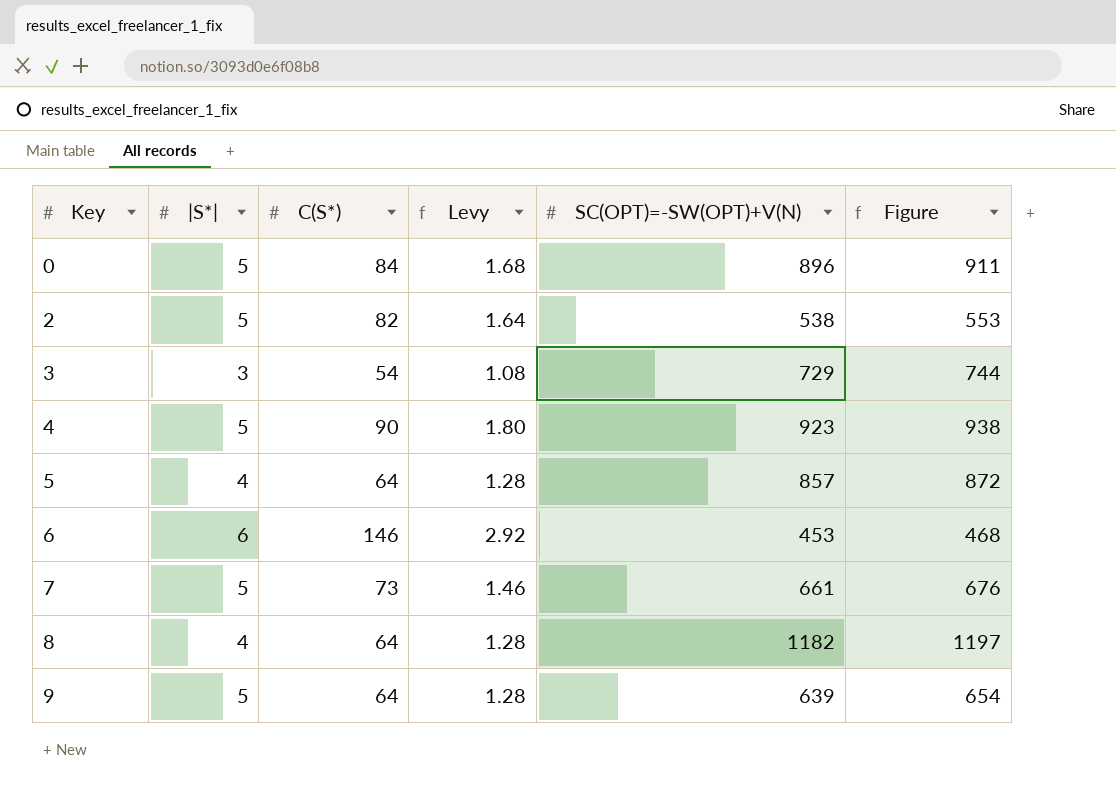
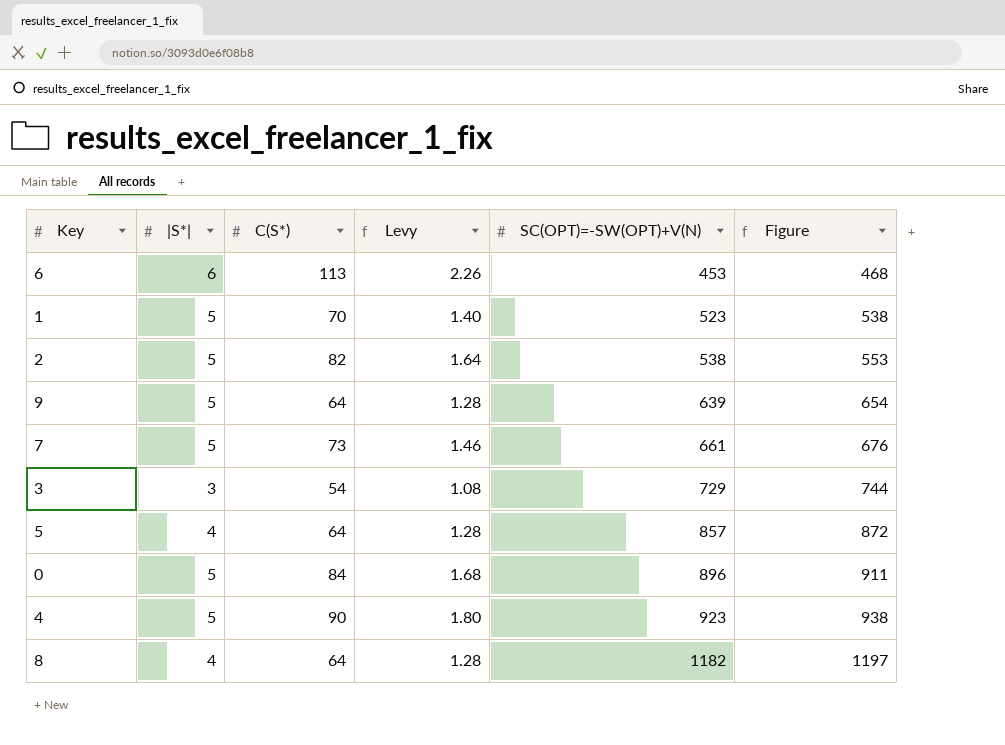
row order: Key ascending -> SC(OPT)=-SW(OPT)+V(N) ascending
6 | C(S*): 146 -> 113
6 | Levy: 2.92 -> 2.26
row 1: none -> 5 | 70 | 1.40 | 523 | 538

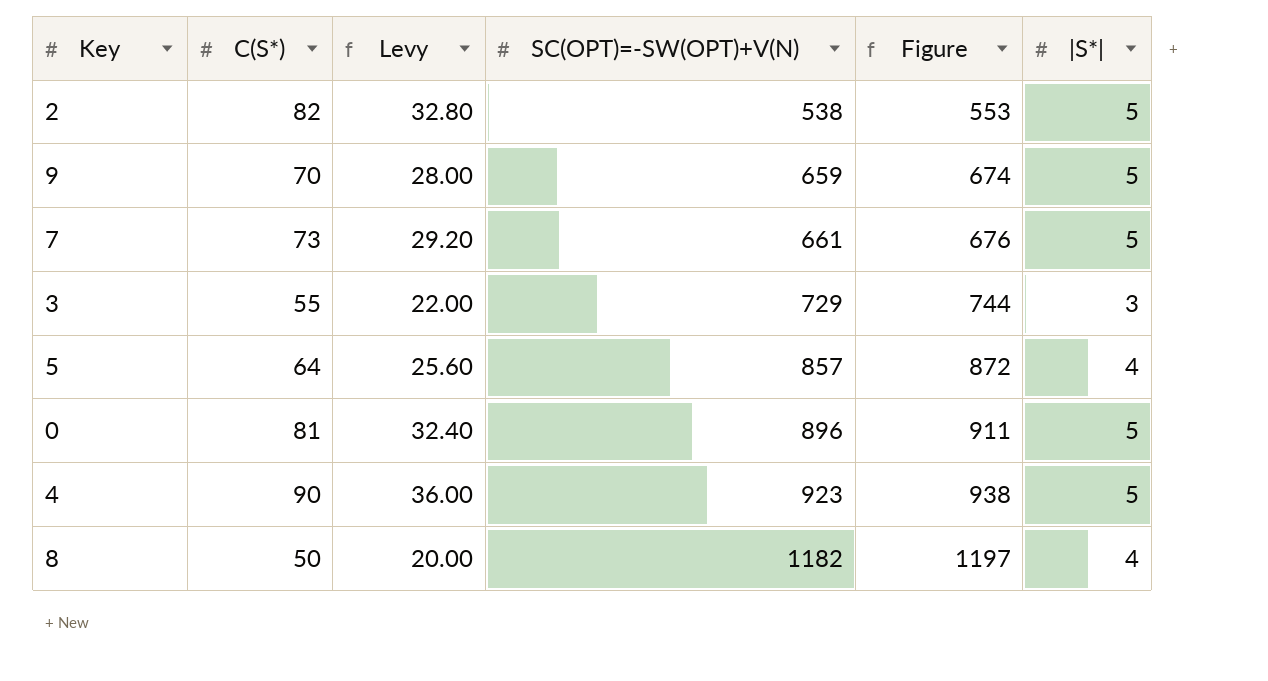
column Levy | formula: [C(S*)] * 0.02 -> [C(S*)] * 0.4
column |S*| | position: 2 -> 6
row 6: 6 | 113 | 2.26 | 453 | 468 -> none
row 1: 5 | 70 | 1.40 | 523 | 538 -> none
9 | C(S*): 64 -> 70
9 | SC(OPT)=-SW(OPT)+V(N): 639 -> 659
9 | Figure: 654 -> 674
3 | C(S*): 54 -> 55
0 | C(S*): 84 -> 81
8 | C(S*): 64 -> 50

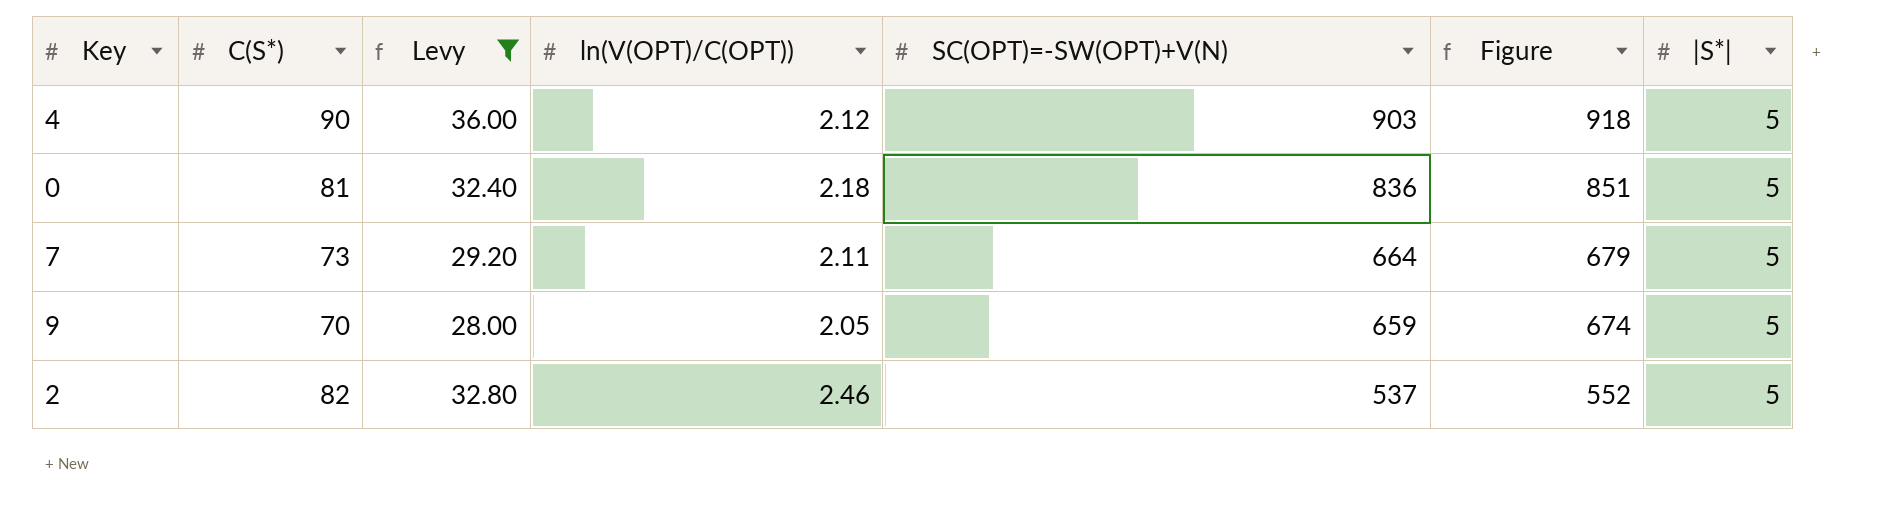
filter: none -> Levy >= 28.00
row order: SC(OPT)=-SW(OPT)+V(N) ascending -> SC(OPT)=-SW(OPT)+V(N) descending
column ln(V(OPT)/C(OPT)) | position: none -> 4
4 | SC(OPT)=-SW(OPT)+V(N): 923 -> 903
4 | Figure: 938 -> 918
0 | SC(OPT)=-SW(OPT)+V(N): 896 -> 836
0 | Figure: 911 -> 851
7 | SC(OPT)=-SW(OPT)+V(N): 661 -> 664
7 | Figure: 676 -> 679
2 | SC(OPT)=-SW(OPT)+V(N): 538 -> 537
2 | Figure: 553 -> 552

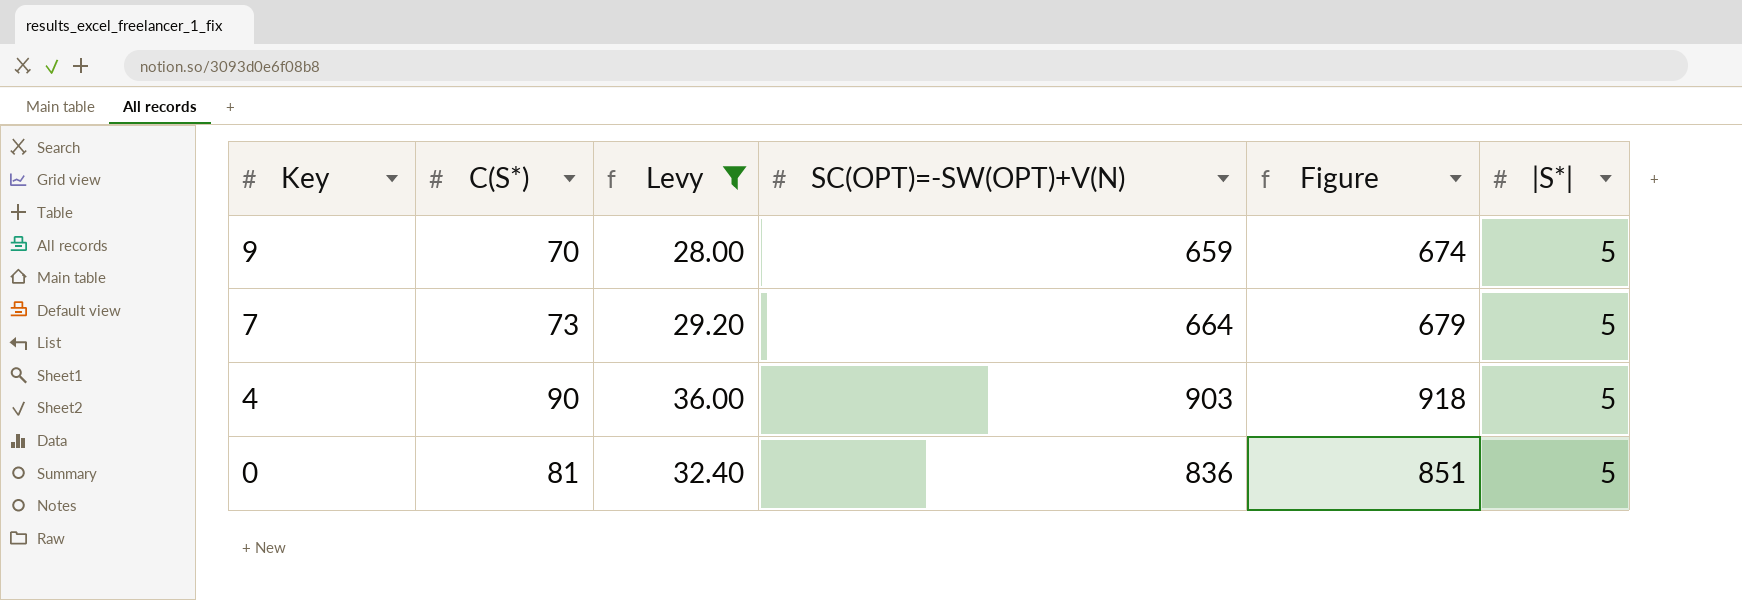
row order: SC(OPT)=-SW(OPT)+V(N) descending -> Key descending
column ln(V(OPT)/C(OPT)) | position: 4 -> none
row 2: 82 | 32.80 | 2.46 | 537 | 552 | 5 -> none

